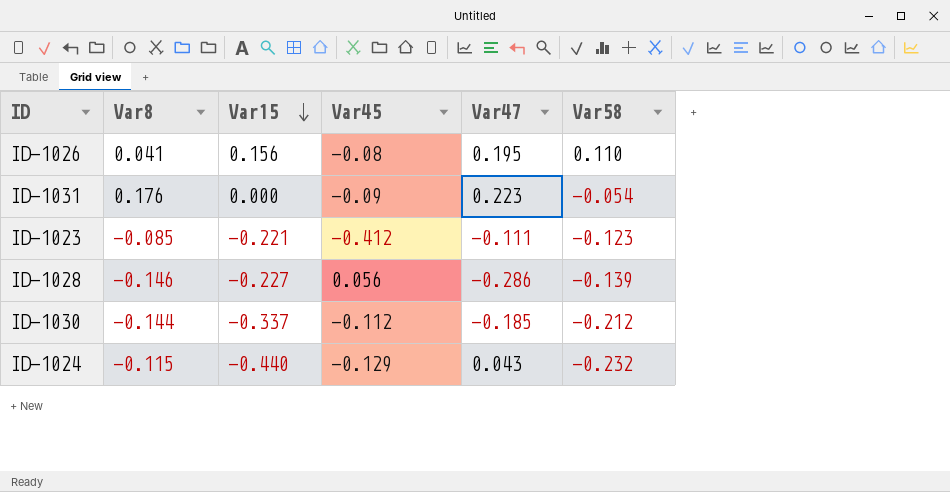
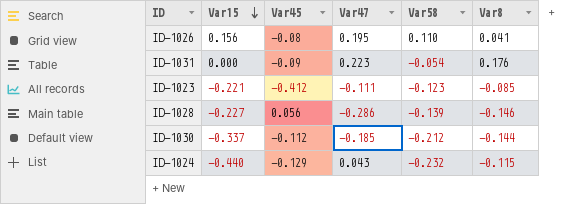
column Var8 | position: 2 -> 6

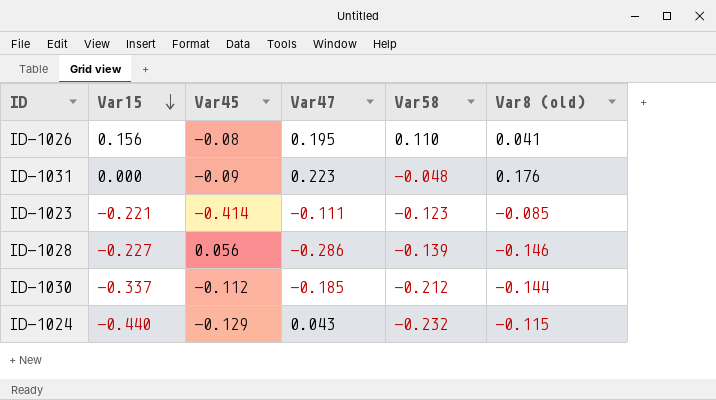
column name: Var8 -> Var8 (old)
ID-1031 | Var58: -0.054 -> -0.048
ID-1023 | Var45: -0.412 -> -0.414

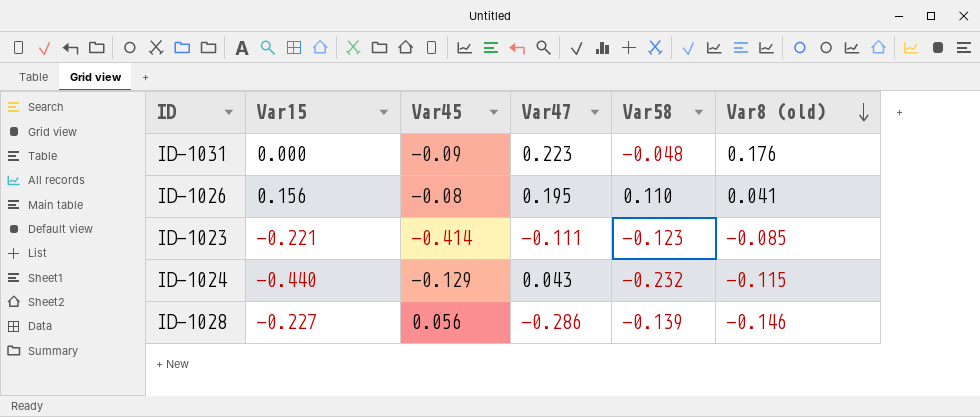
row order: Var15 descending -> Var8 (old) descending
row ID-1030: -0.337 | -0.112 | -0.185 | -0.212 | -0.144 -> none

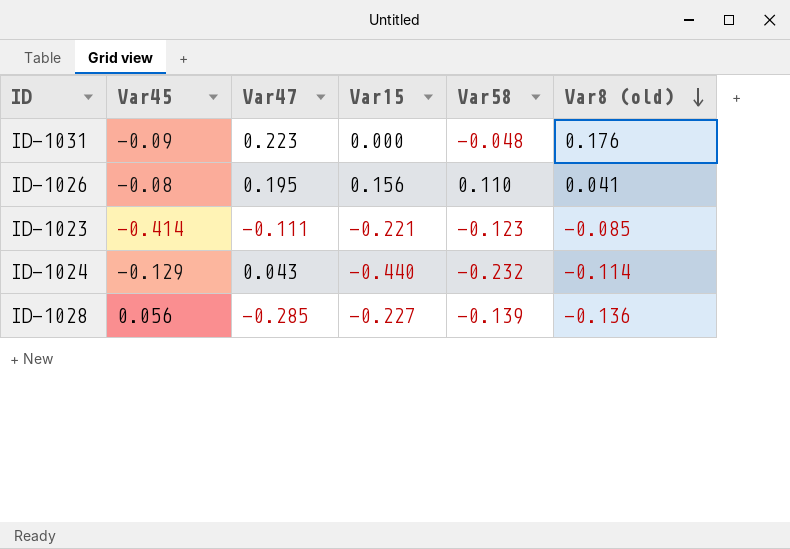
column Var15 | position: 2 -> 4
ID-1024 | Var8 (old): -0.115 -> -0.114
ID-1028 | Var47: -0.286 -> -0.285
ID-1028 | Var8 (old): -0.146 -> -0.136

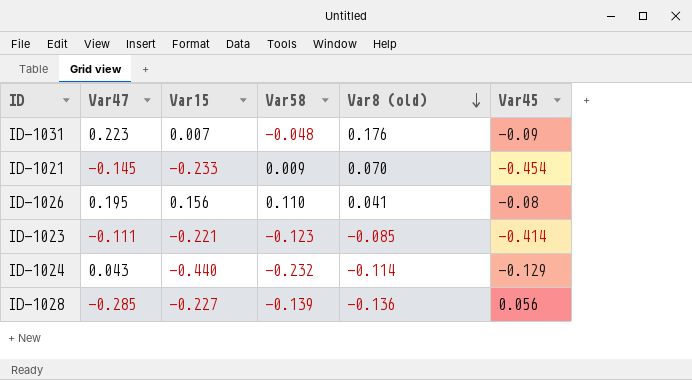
column Var45 | position: 2 -> 6
ID-1031 | Var15: 0.000 -> 0.007
row ID-1021: none -> -0.145 | -0.233 | 0.009 | 0.070 | -0.454

